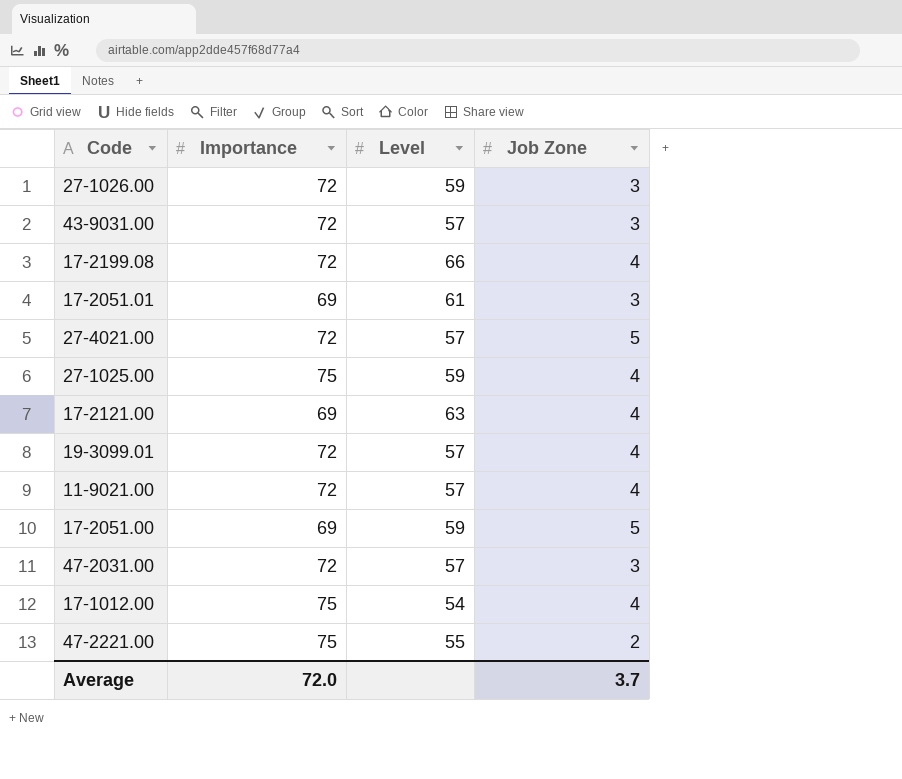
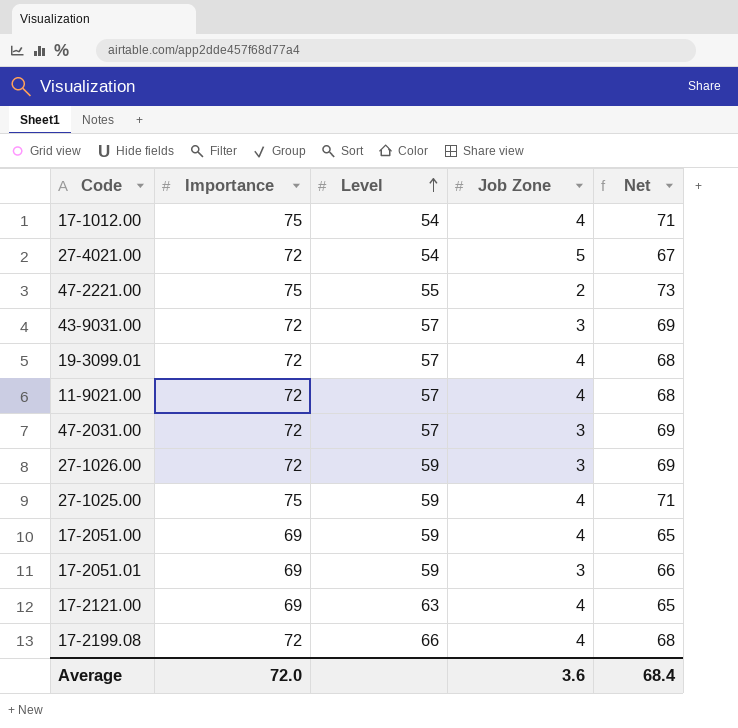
row order: none -> Level ascending
column Net | formula: none -> [Importance] - [Job Zone]
27-4021.00 | Level: 57 -> 54
17-2051.00 | Job Zone: 5 -> 4
17-2051.01 | Level: 61 -> 59
Average | Job Zone: 3.7 -> 3.6

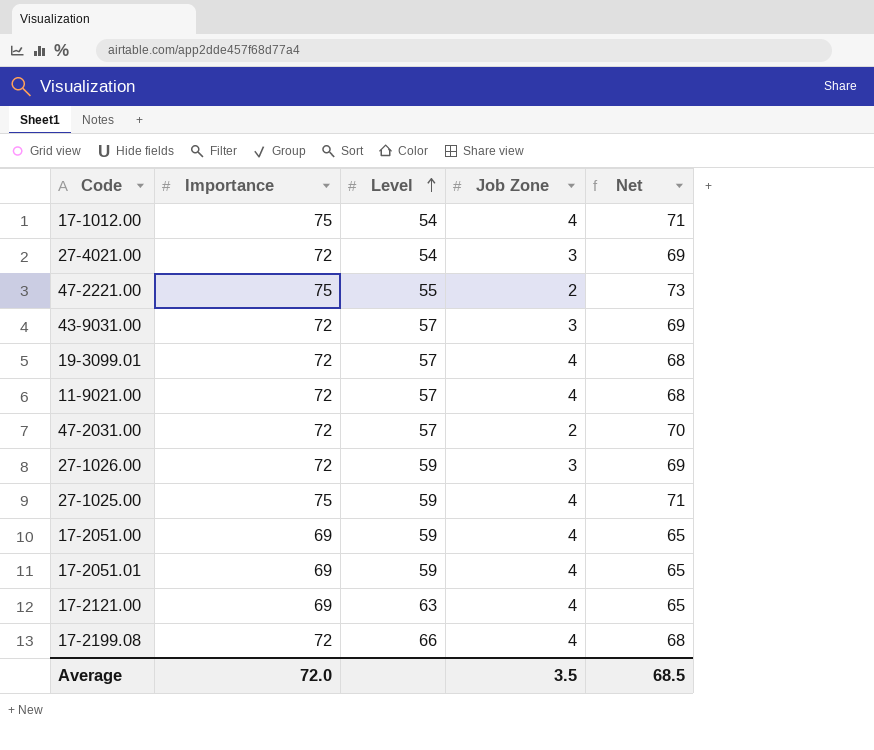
27-4021.00 | Job Zone: 5 -> 3
27-4021.00 | Net: 67 -> 69
47-2031.00 | Job Zone: 3 -> 2
47-2031.00 | Net: 69 -> 70
17-2051.01 | Job Zone: 3 -> 4
17-2051.01 | Net: 66 -> 65
Average | Job Zone: 3.6 -> 3.5
Average | Net: 68.4 -> 68.5

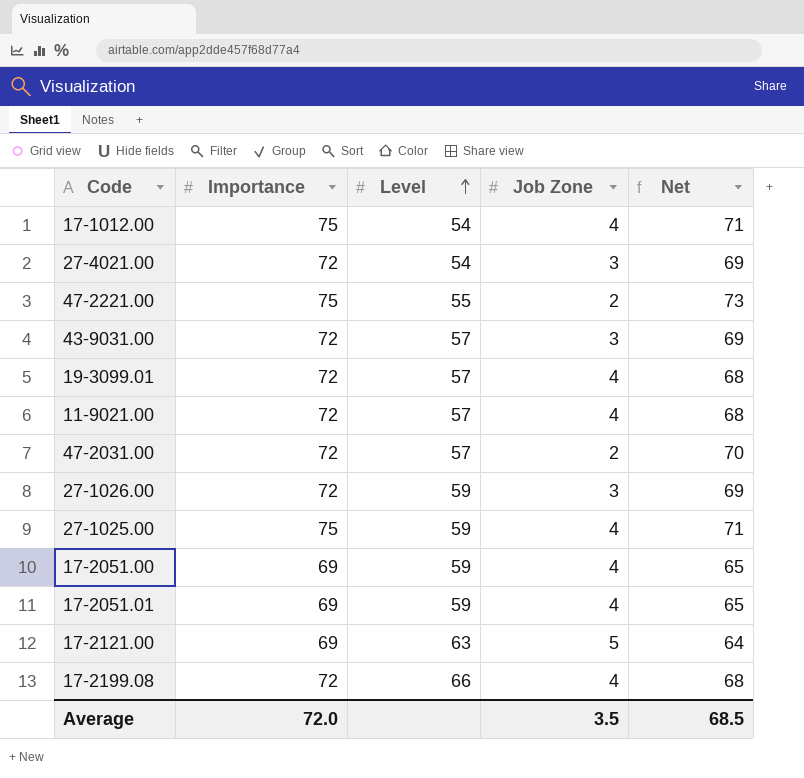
17-2121.00 | Job Zone: 4 -> 5
17-2121.00 | Net: 65 -> 64

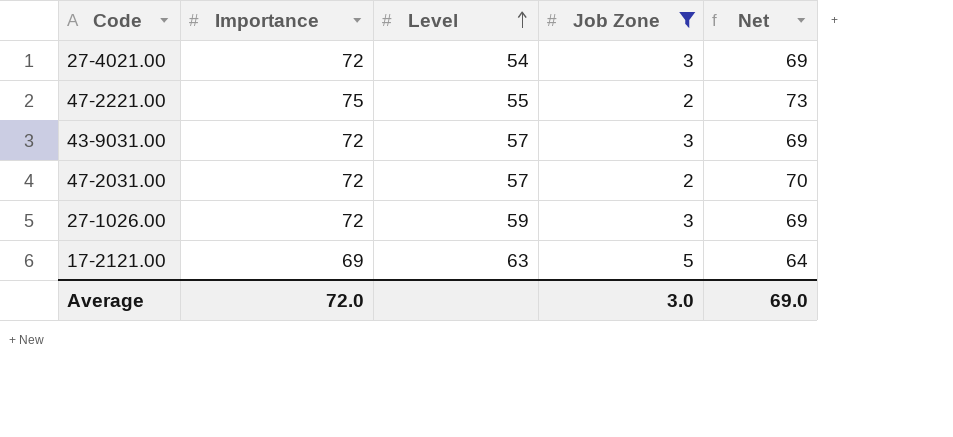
filter: none -> Job Zone != 4
Average | Job Zone: 3.5 -> 3.0
Average | Net: 68.5 -> 69.0

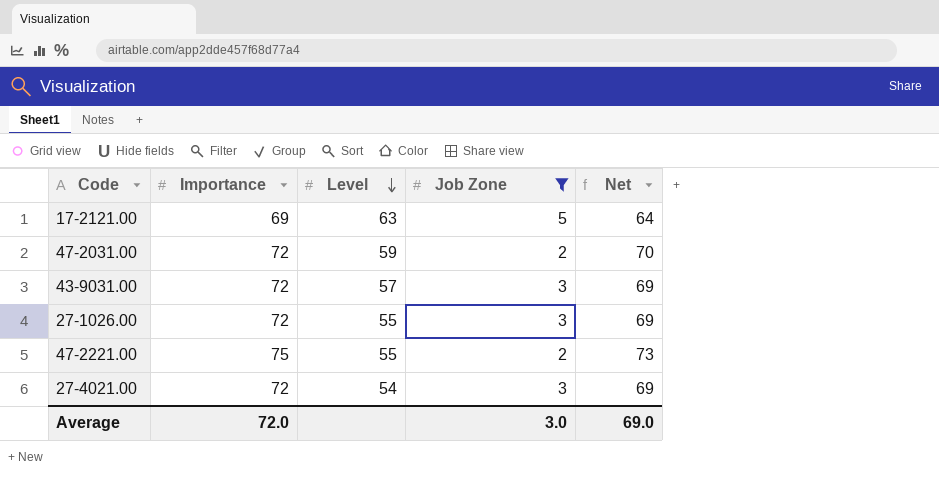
row order: Level ascending -> Level descending
47-2031.00 | Level: 57 -> 59
27-1026.00 | Level: 59 -> 55

